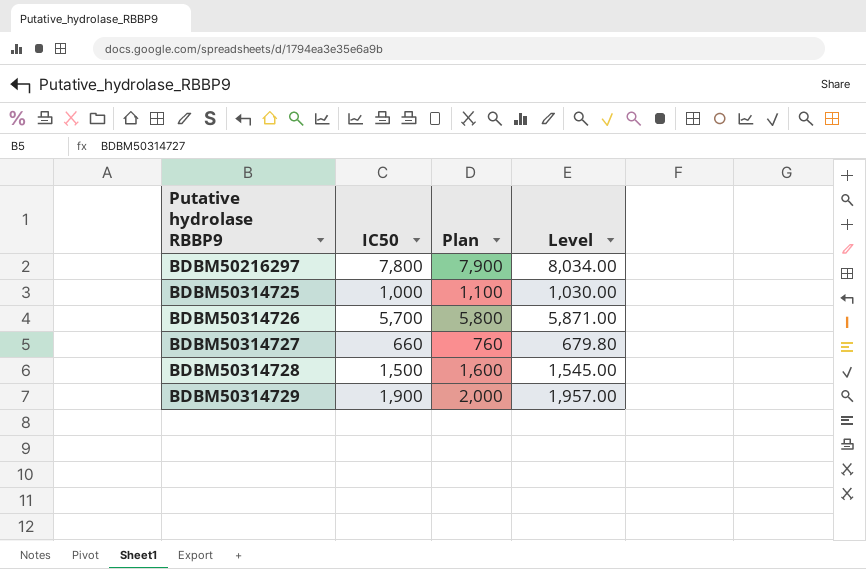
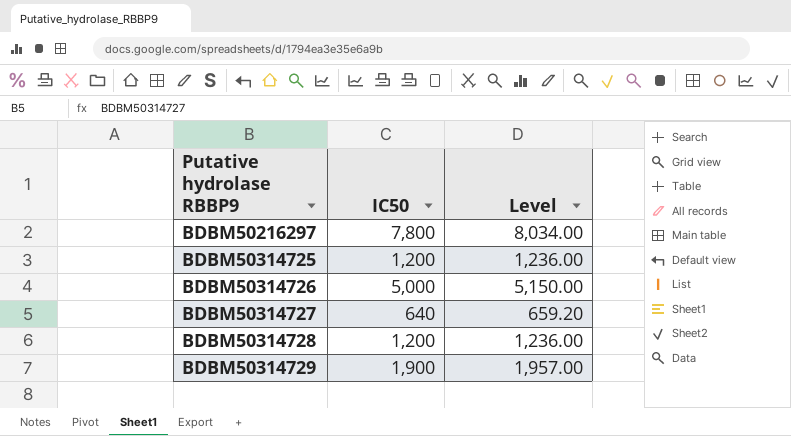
column Plan | formula: [IC50] + 100 -> none
BDBM50314725 | IC50: 1,000 -> 1,200
BDBM50314725 | Level: 1,030.00 -> 1,236.00
BDBM50314726 | IC50: 5,700 -> 5,000
BDBM50314726 | Level: 5,871.00 -> 5,150.00
BDBM50314727 | IC50: 660 -> 640
BDBM50314727 | Level: 679.80 -> 659.20
BDBM50314728 | IC50: 1,500 -> 1,200
BDBM50314728 | Level: 1,545.00 -> 1,236.00

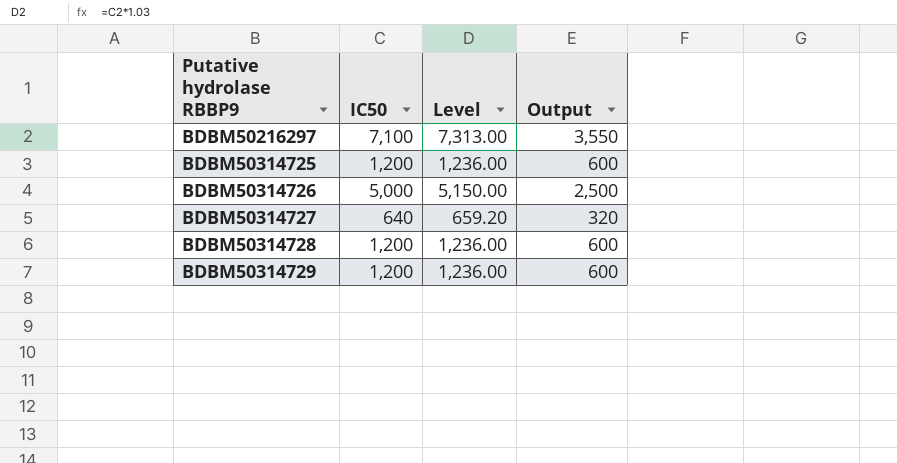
column Output | formula: none -> [IC50] * 0.5
BDBM50216297 | IC50: 7,800 -> 7,100
BDBM50216297 | Level: 8,034.00 -> 7,313.00
BDBM50314729 | IC50: 1,900 -> 1,200
BDBM50314729 | Level: 1,957.00 -> 1,236.00

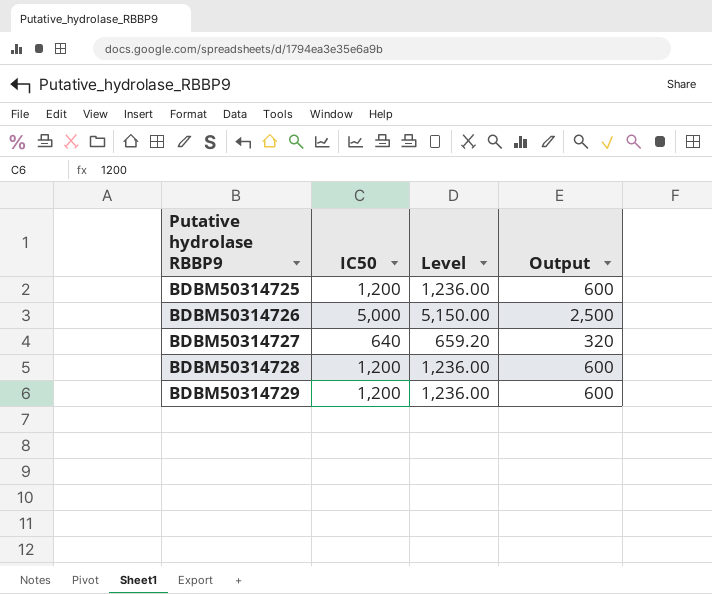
row BDBM50216297: 7,100 | 7,313.00 | 3,550 -> none

